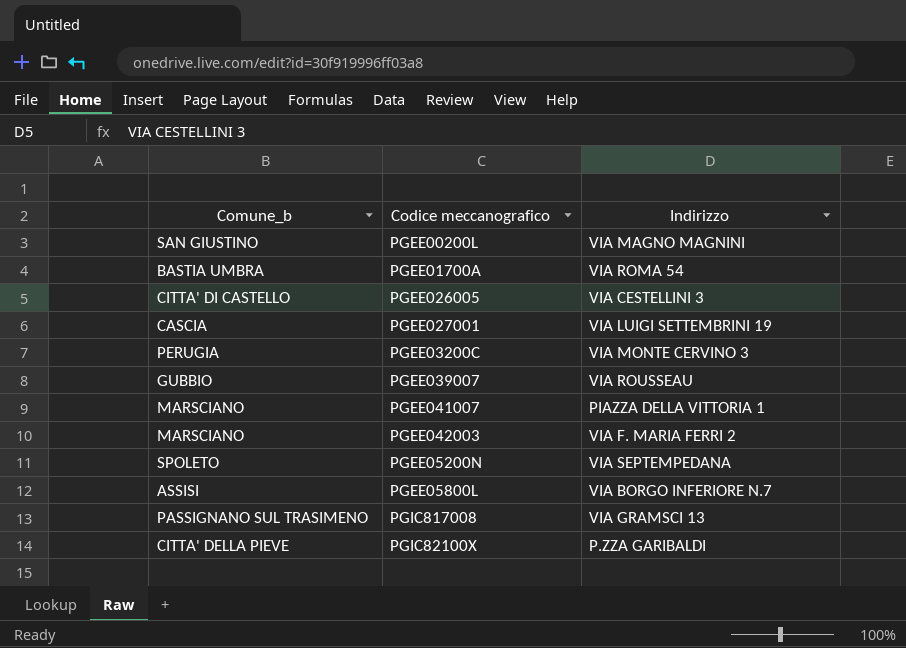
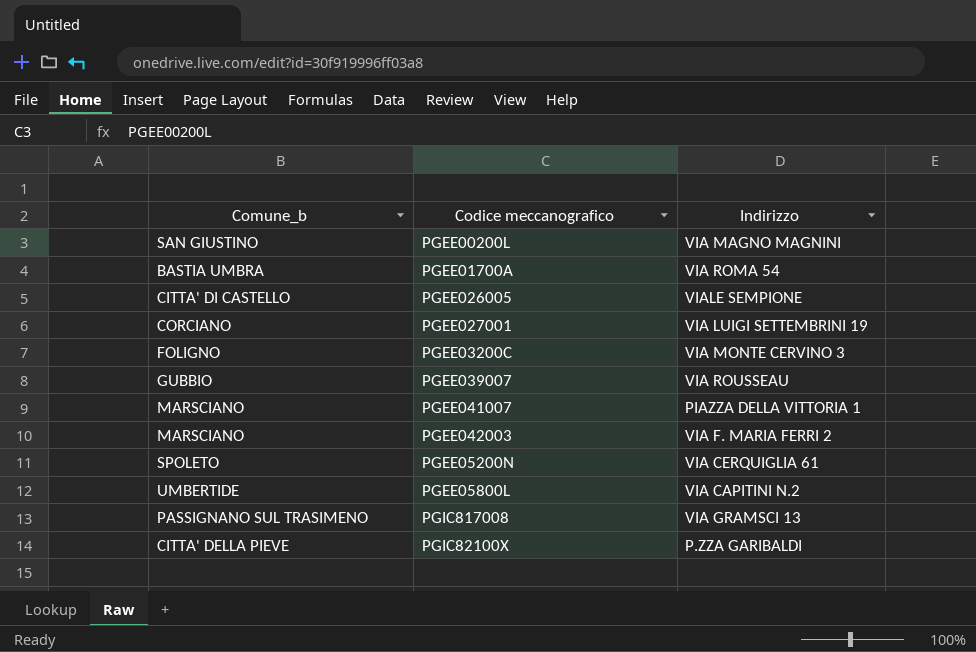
PGEE026005 | Indirizzo: VIA CESTELLINI 3 -> VIALE SEMPIONE
PGEE027001 | Comune_b: CASCIA -> CORCIANO
PGEE03200C | Comune_b: PERUGIA -> FOLIGNO
PGEE05200N | Indirizzo: VIA SEPTEMPEDANA -> VIA CERQUIGLIA 61
PGEE05800L | Comune_b: ASSISI -> UMBERTIDE
PGEE05800L | Indirizzo: VIA BORGO INFERIORE N.7 -> VIA CAPITINI N.2

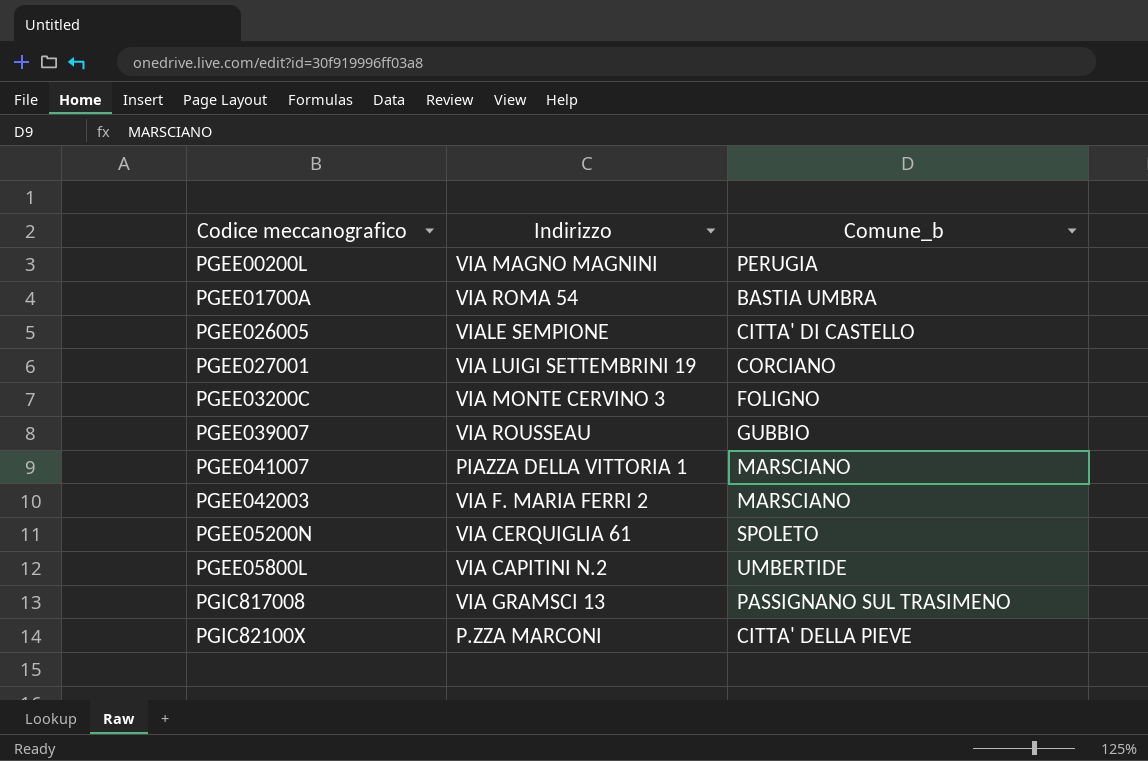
column Comune_b | position: 1 -> 3
PGEE00200L | Comune_b: SAN GIUSTINO -> PERUGIA
PGIC82100X | Indirizzo: P.ZZA GARIBALDI -> P.ZZA MARCONI

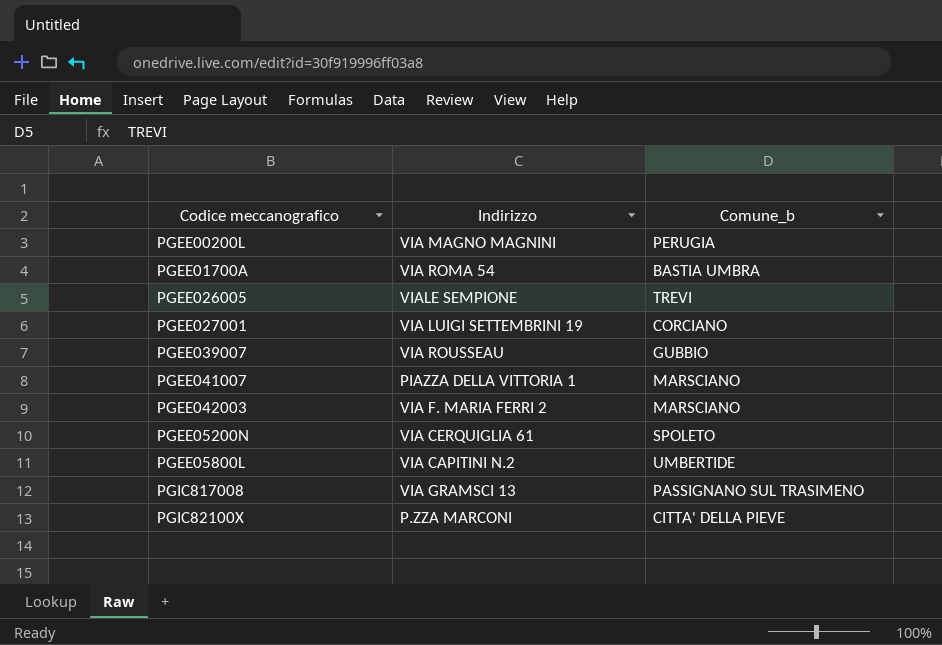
row PGEE03200C: VIA MONTE CERVINO 3 | FOLIGNO -> none
PGEE026005 | Comune_b: CITTA' DI CASTELLO -> TREVI

